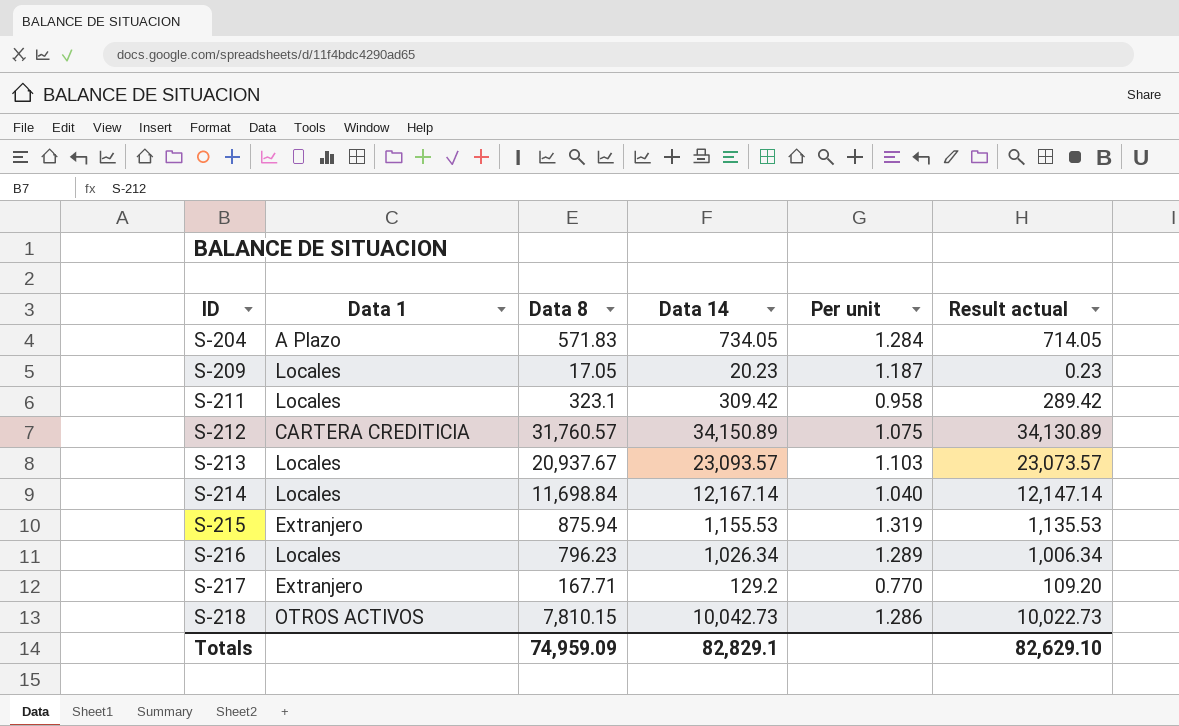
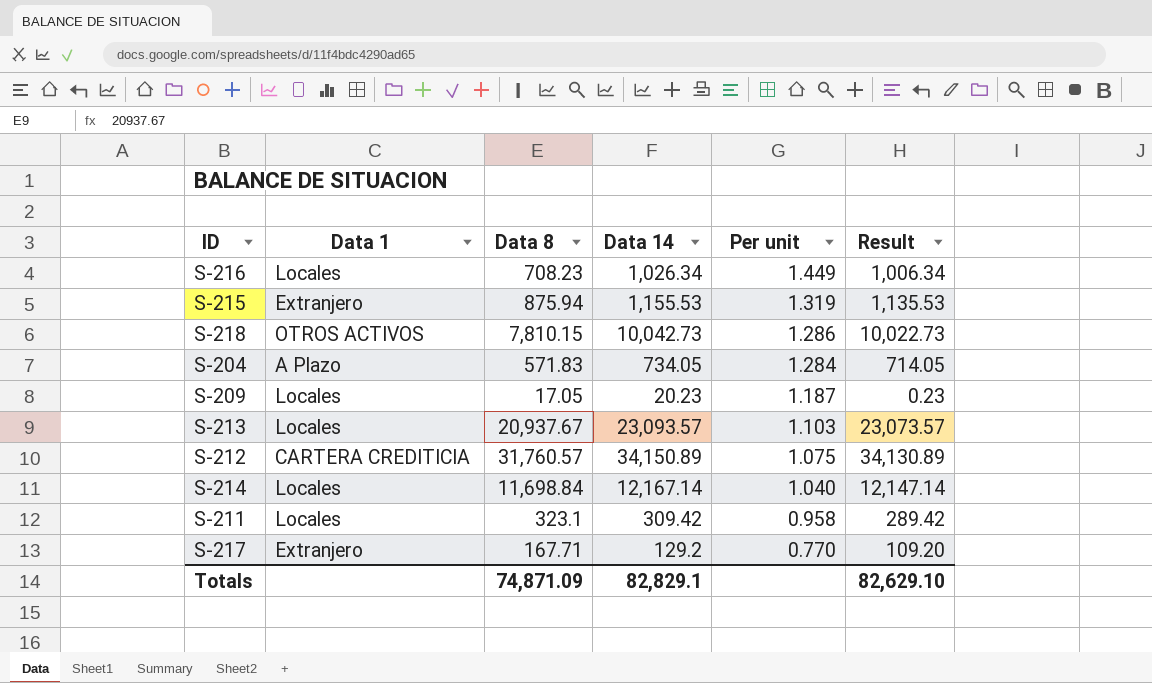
row order: ID ascending -> Per unit descending
column name: Result actual -> Result
S-216 | Data 8: 796.23 -> 708.23
S-216 | Per unit: 1.289 -> 1.449
Totals | Data 8: 74,959.09 -> 74,871.09

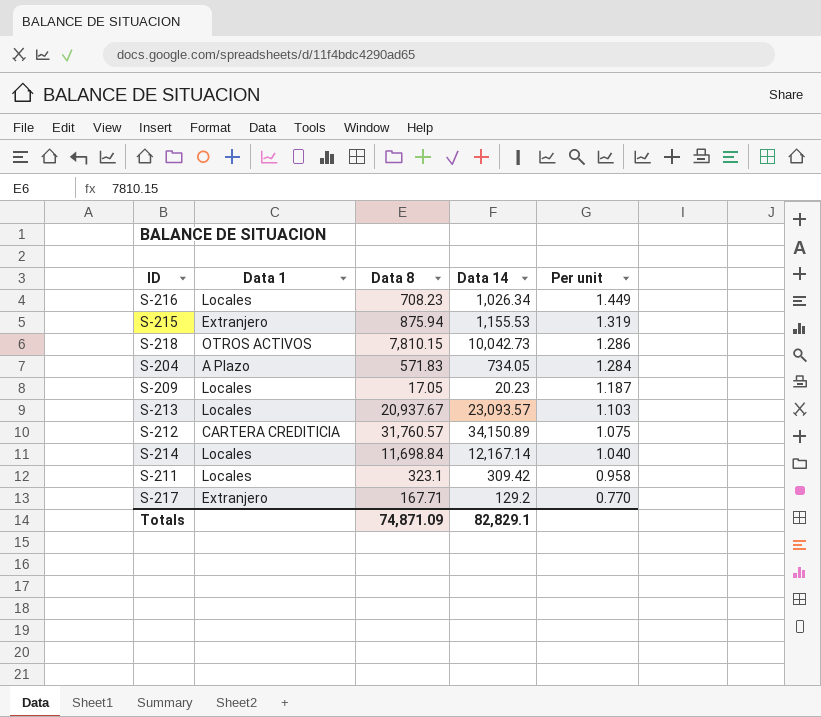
column Result | formula: [Data 14] - 20 -> none

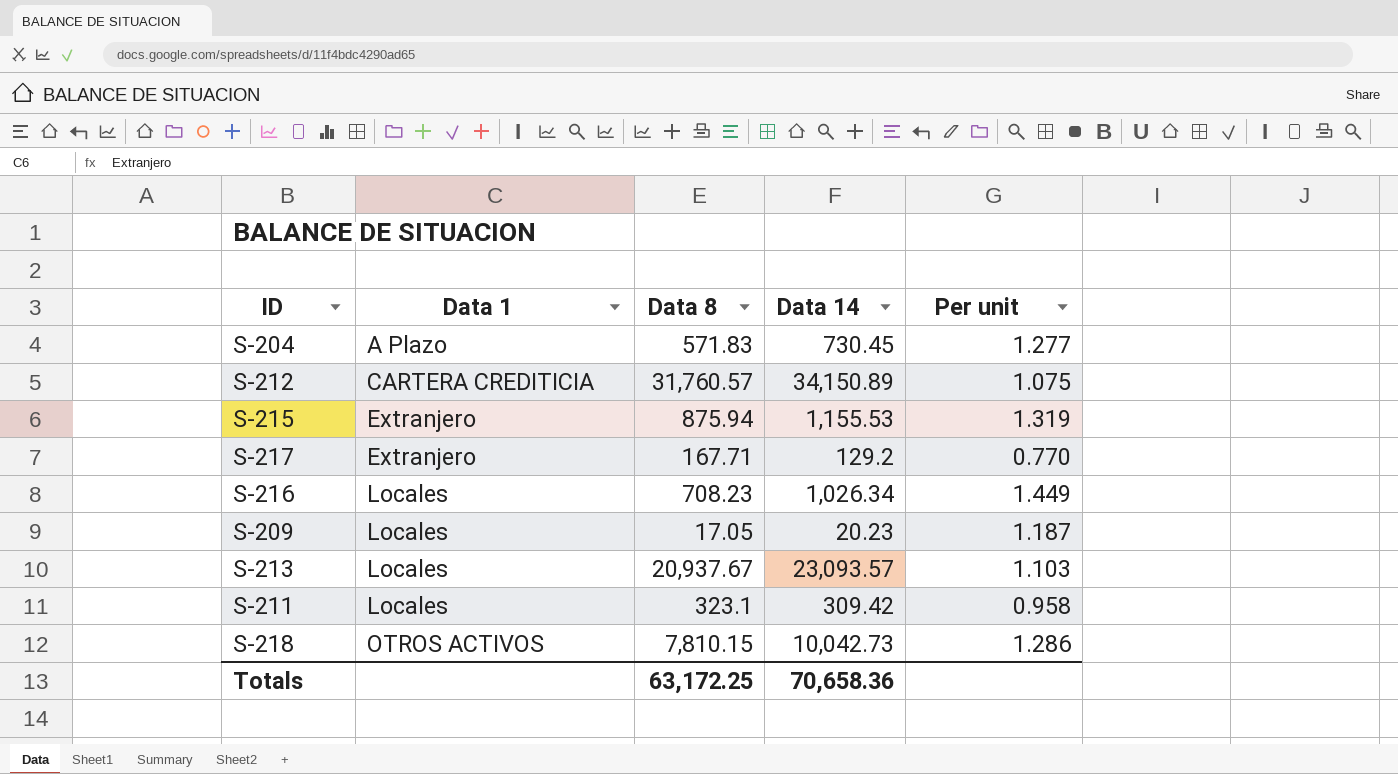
row order: Per unit descending -> Data 1 ascending
row S-214: Locales | 11,698.84 | 12,167.14 | 1.040 -> none
S-204 | Data 14: 734.05 -> 730.45
S-204 | Per unit: 1.284 -> 1.277
Totals | Data 8: 74,871.09 -> 63,172.25
Totals | Data 14: 82,829.1 -> 70,658.36

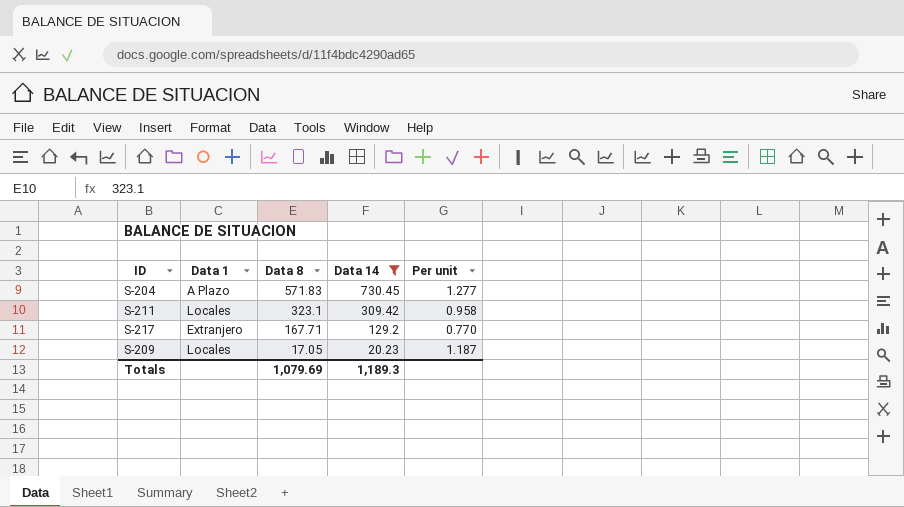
filter: none -> Data 14 <= 730.45
row order: Data 1 ascending -> Data 8 descending
Totals | Data 8: 63,172.25 -> 1,079.69
Totals | Data 14: 70,658.36 -> 1,189.3

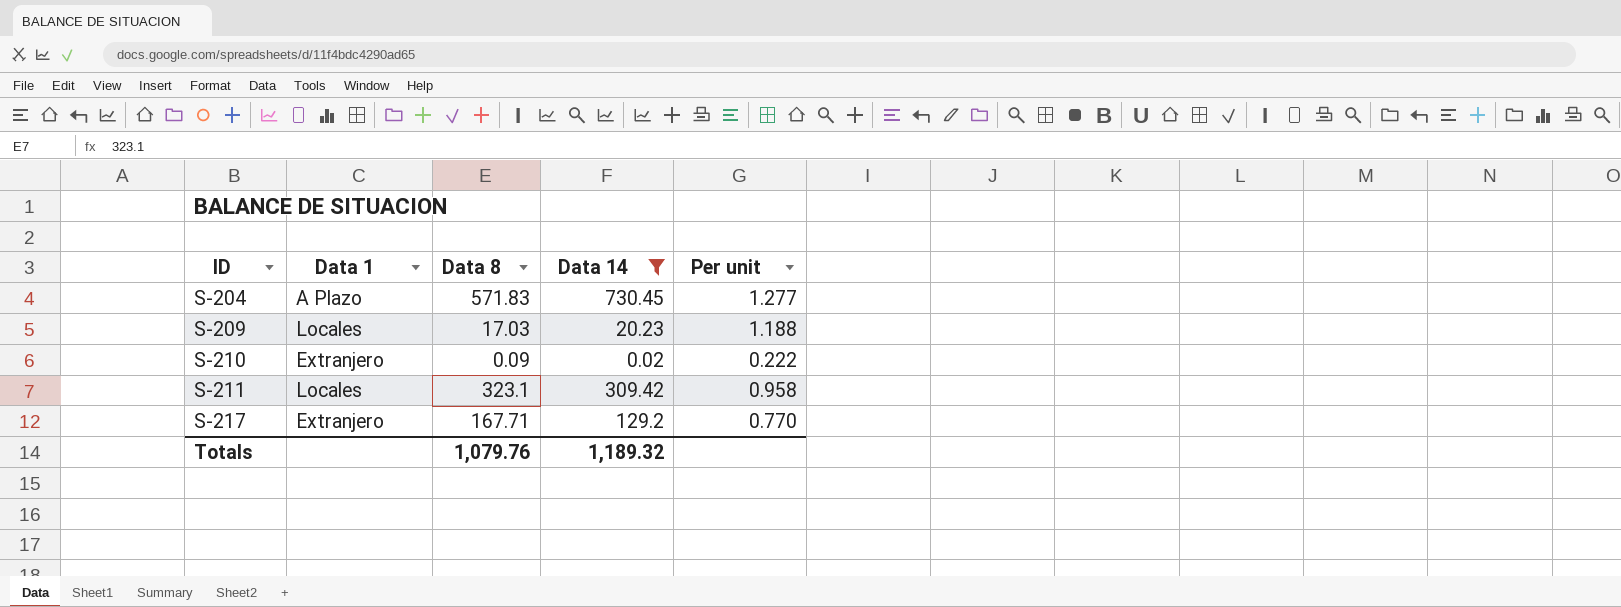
row order: Data 8 descending -> ID ascending
S-209 | Data 8: 17.05 -> 17.03
S-209 | Per unit: 1.187 -> 1.188
row S-210: none -> Extranjero | 0.09 | 0.02 | 0.222
Totals | Data 8: 1,079.69 -> 1,079.76
Totals | Data 14: 1,189.3 -> 1,189.32

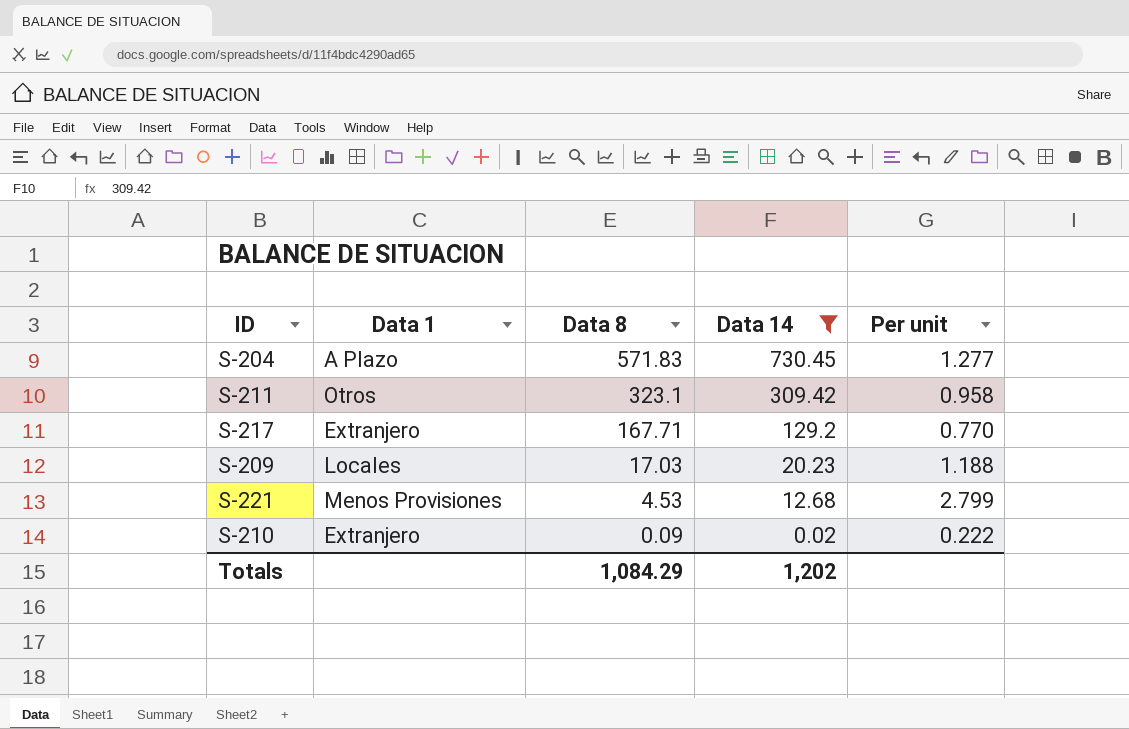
row order: ID ascending -> Data 8 descending
S-211 | Data 1: Locales -> Otros
row S-221: none -> Menos Provisiones | 4.53 | 12.68 | 2.799
Totals | Data 8: 1,079.76 -> 1,084.29
Totals | Data 14: 1,189.32 -> 1,202

